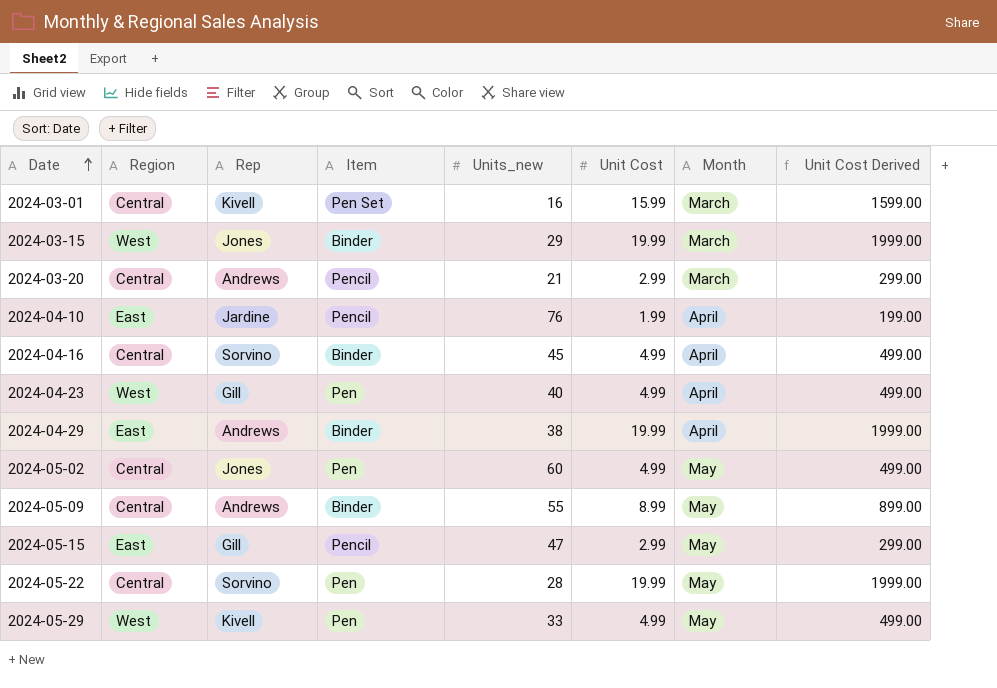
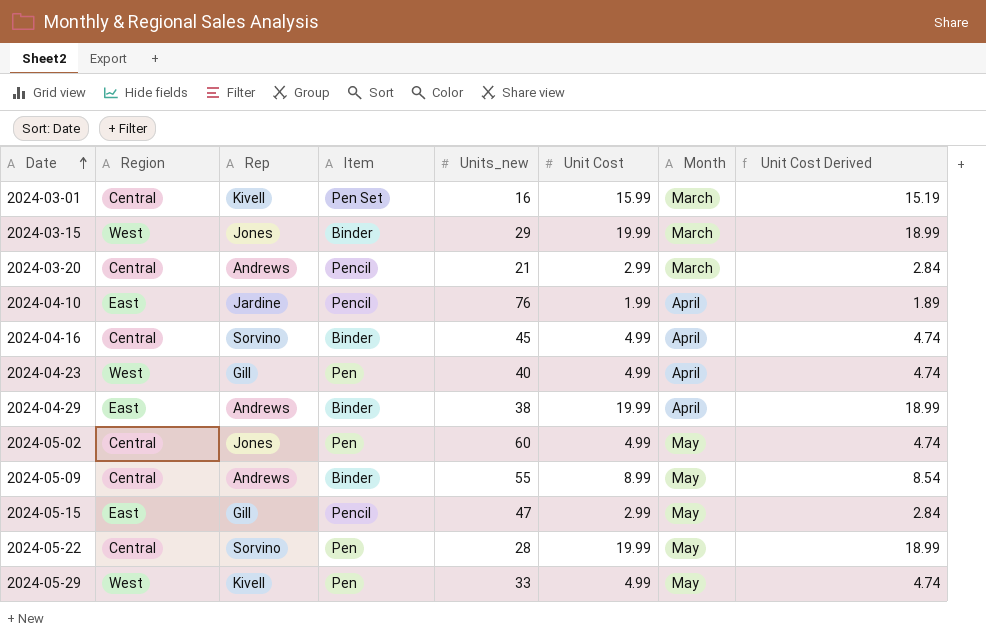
column Unit Cost Derived | formula: [Unit Cost] * 100 -> [Unit Cost] * 0.95

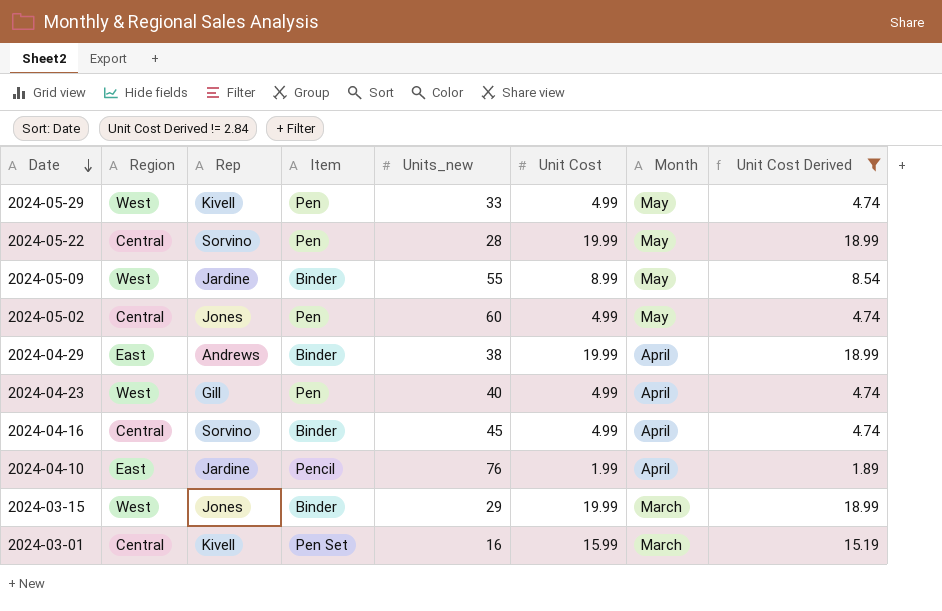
filter: none -> Unit Cost Derived != 2.84
row order: Date ascending -> Date descending
2024-05-09 | Region: Central -> West
2024-05-09 | Rep: Andrews -> Jardine

